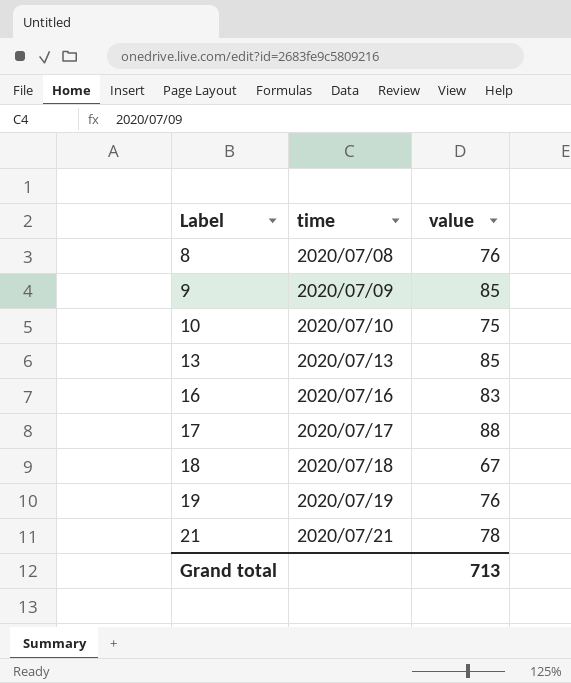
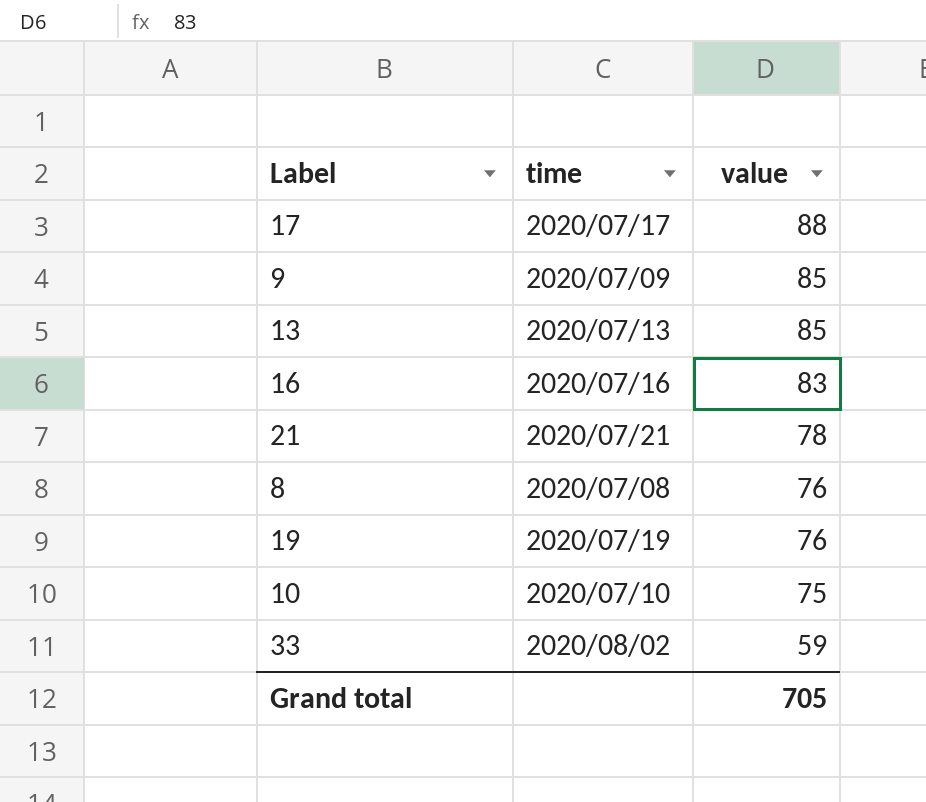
row order: Label ascending -> value descending
row 18: 2020/07/18 | 67 -> none
row 33: none -> 2020/08/02 | 59
Grand total | value: 713 -> 705

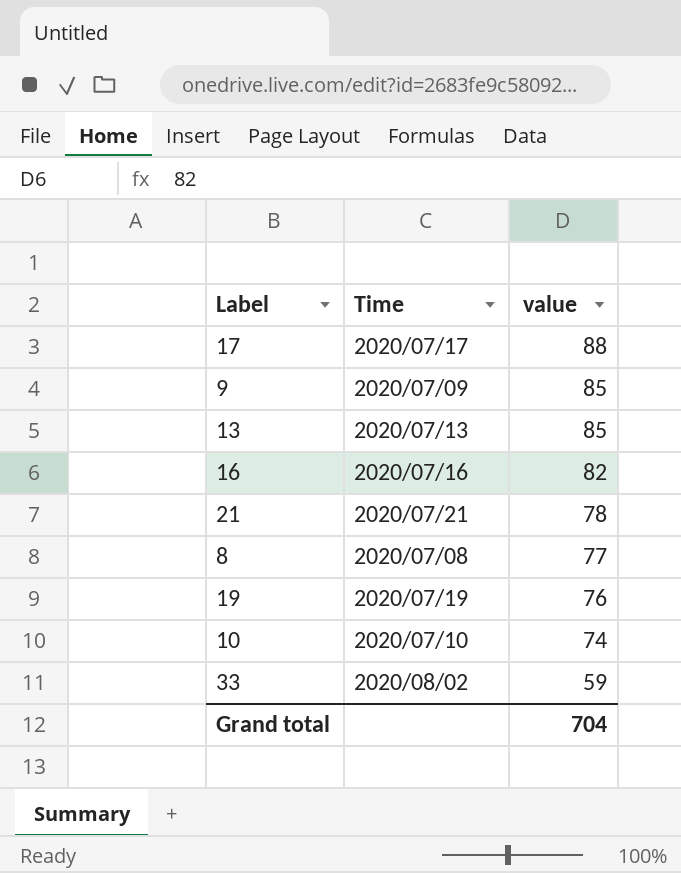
column name: time -> Time
16 | value: 83 -> 82
8 | value: 76 -> 77
10 | value: 75 -> 74
Grand total | value: 705 -> 704

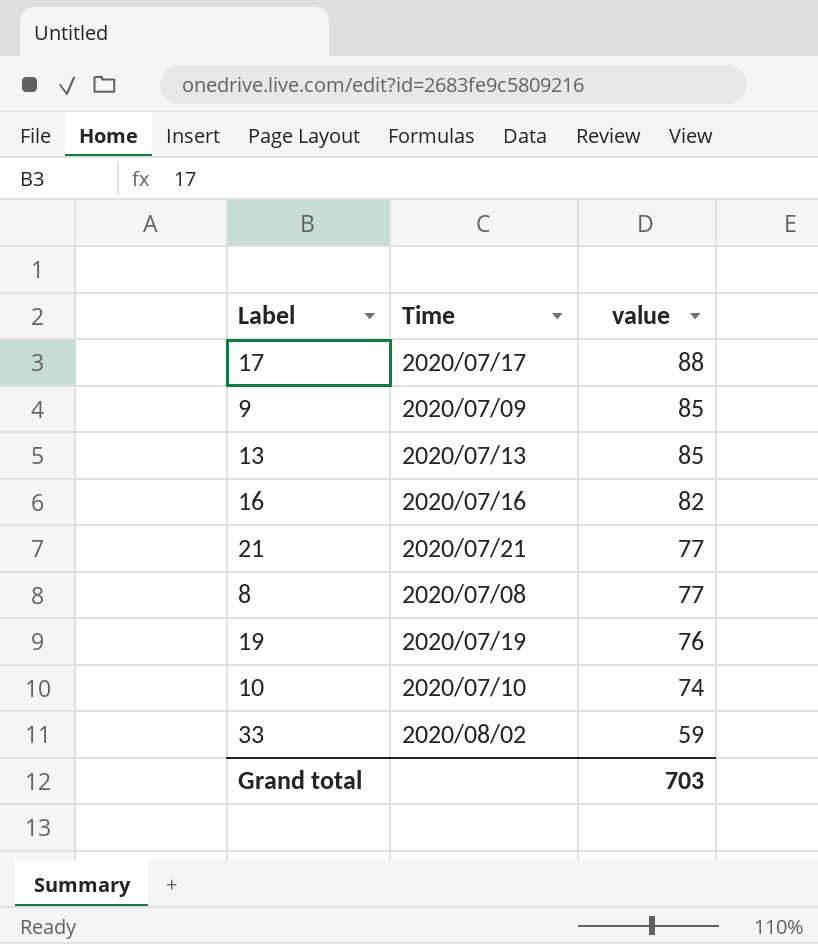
21 | value: 78 -> 77
Grand total | value: 704 -> 703

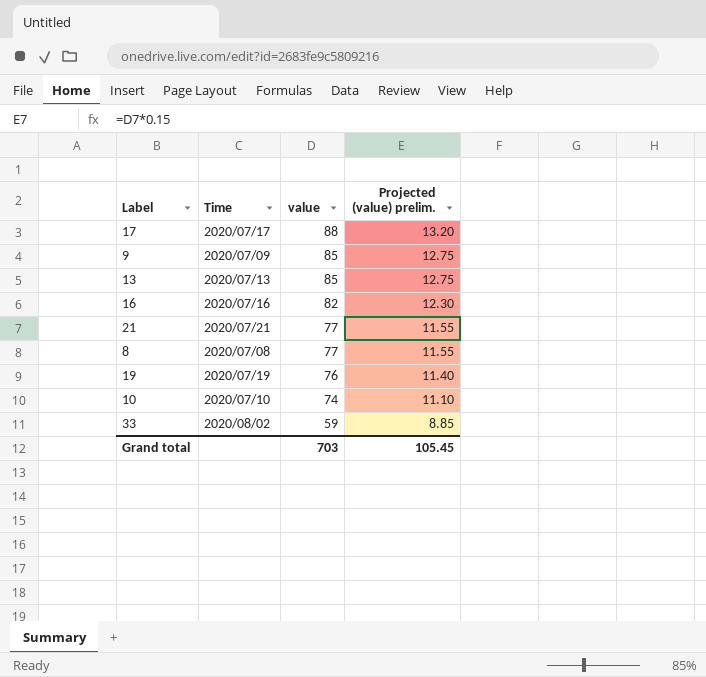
column Projected (value) prelim. | formula: none -> [value] * 0.15

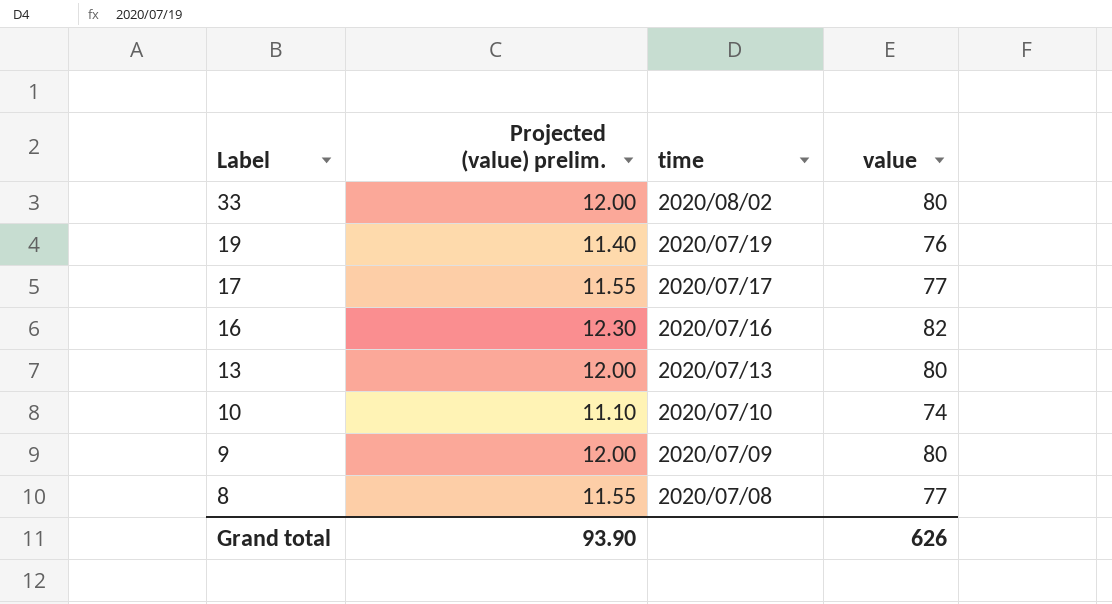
row order: value descending -> Label descending
column Projected (value) prelim. | position: 4 -> 2
column name: Time -> time
row 21: 2020/07/21 | 77 | 11.55 -> none
33 | Projected (value) prelim.: 8.85 -> 12.00
33 | value: 59 -> 80
17 | Projected (value) prelim.: 13.20 -> 11.55
17 | value: 88 -> 77
13 | Projected (value) prelim.: 12.75 -> 12.00
13 | value: 85 -> 80
9 | Projected (value) prelim.: 12.75 -> 12.00
9 | value: 85 -> 80
Grand total | Projected (value) prelim.: 105.45 -> 93.90
Grand total | value: 703 -> 626

